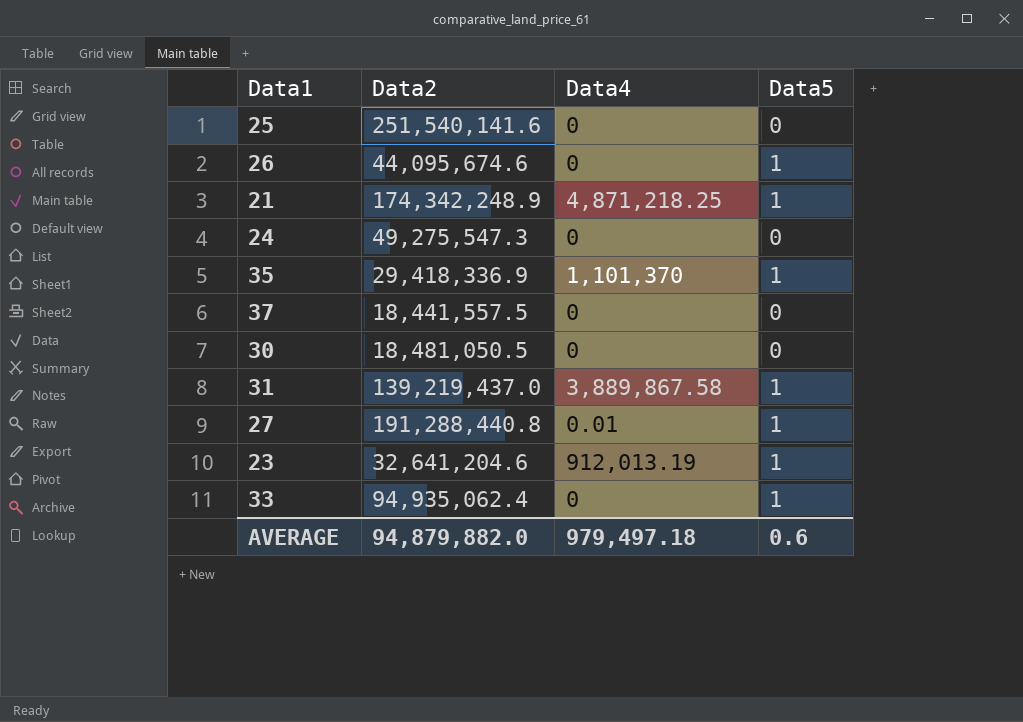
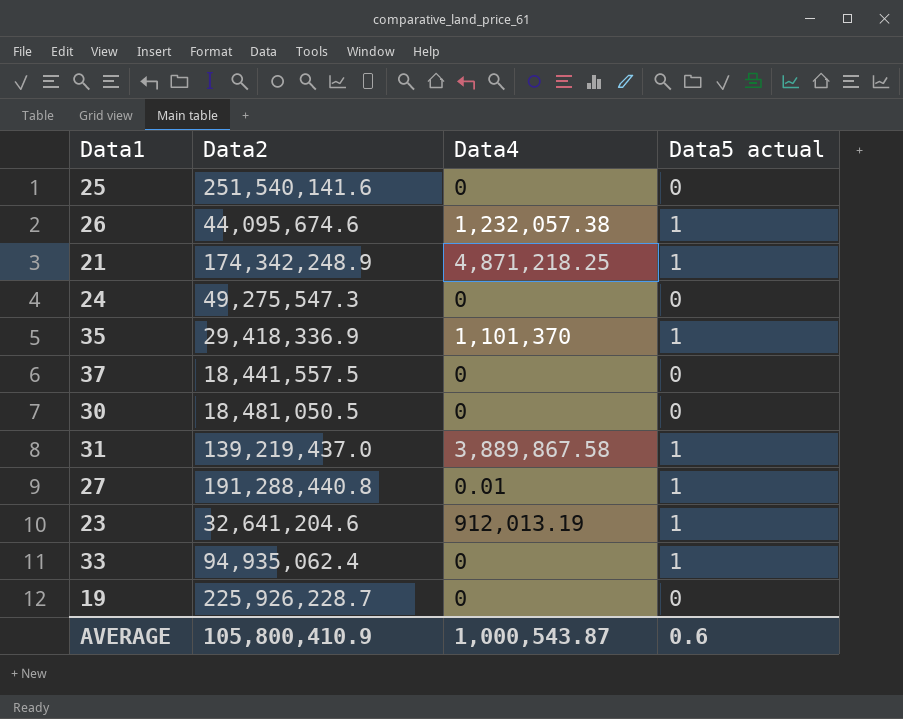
column name: Data5 -> Data5 actual
26 | Data4: 0 -> 1,232,057.38
row 19: none -> 225,926,228.7 | 0 | 0
AVERAGE | Data2: 94,879,882.0 -> 105,800,410.9
AVERAGE | Data4: 979,497.18 -> 1,000,543.87

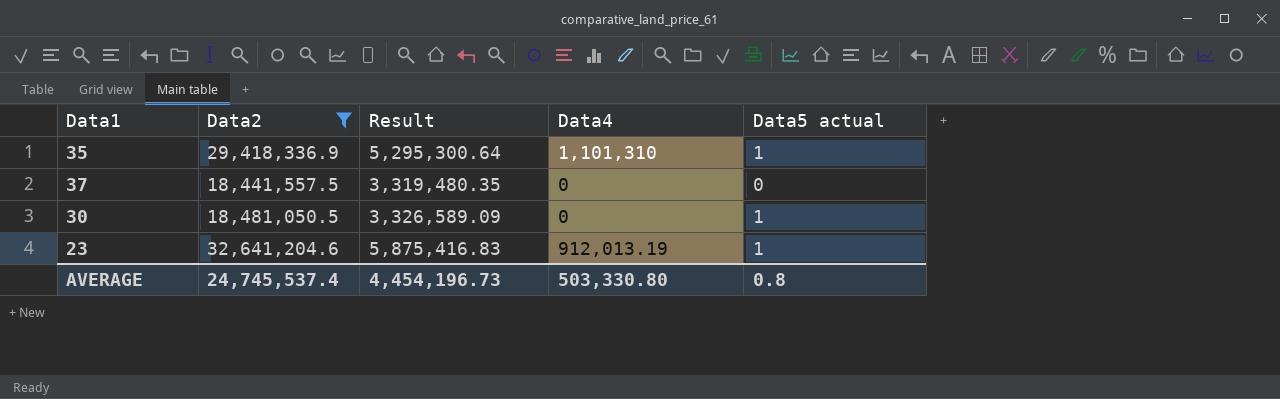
filter: none -> Data2 <= 32,641,204.6
column Result | formula: none -> [Data2] * 0.18
35 | Data4: 1,101,370 -> 1,101,310
30 | Data5 actual: 0 -> 1
AVERAGE | Data2: 105,800,410.9 -> 24,745,537.4
AVERAGE | Data4: 1,000,543.87 -> 503,330.80
AVERAGE | Data5 actual: 0.6 -> 0.8

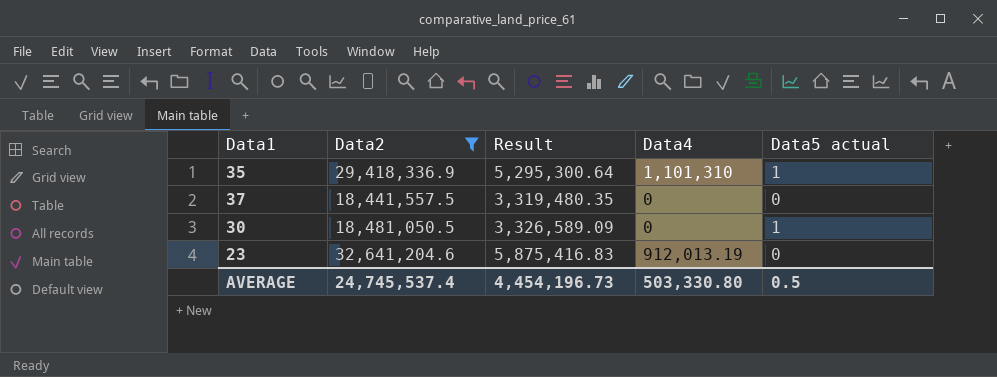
23 | Data5 actual: 1 -> 0
AVERAGE | Data5 actual: 0.8 -> 0.5

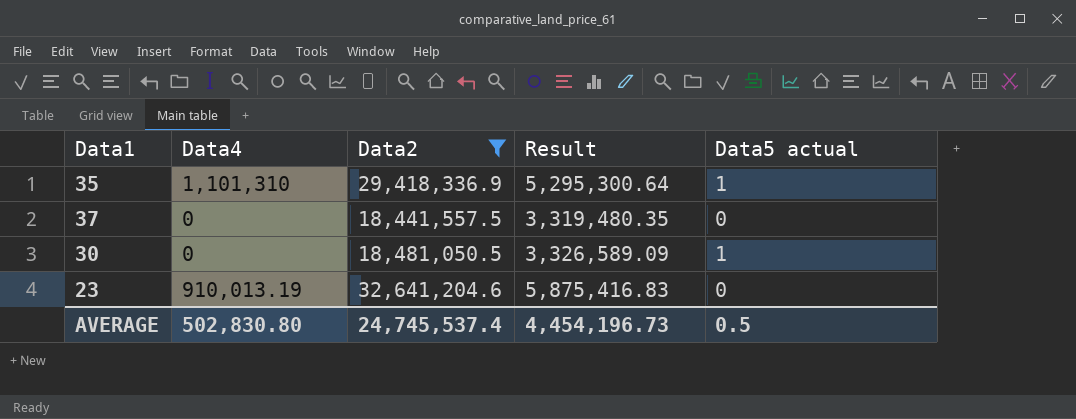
column Data4 | position: 4 -> 2
23 | Data4: 912,013.19 -> 910,013.19
AVERAGE | Data4: 503,330.80 -> 502,830.80

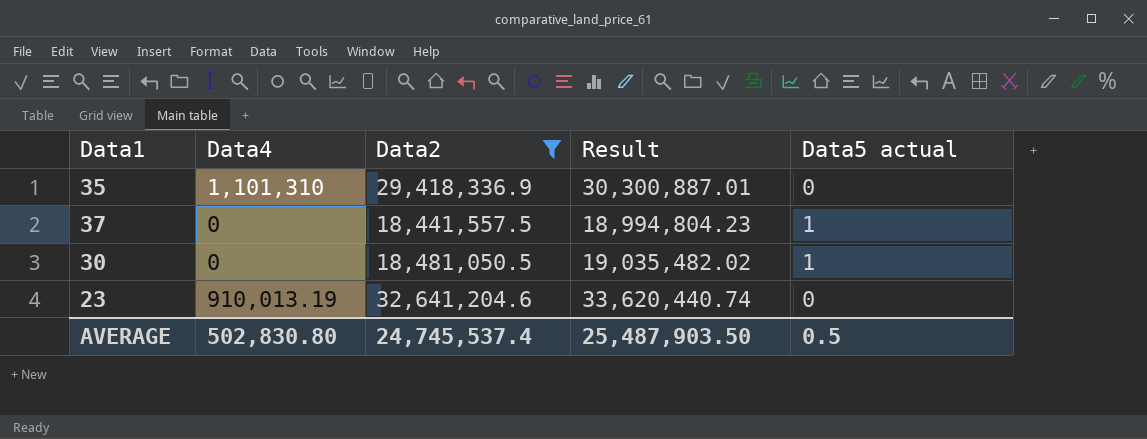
column Result | formula: [Data2] * 0.18 -> [Data2] * 1.03
35 | Data5 actual: 1 -> 0
37 | Data5 actual: 0 -> 1
AVERAGE | Result: 4,454,196.73 -> 25,487,903.50

